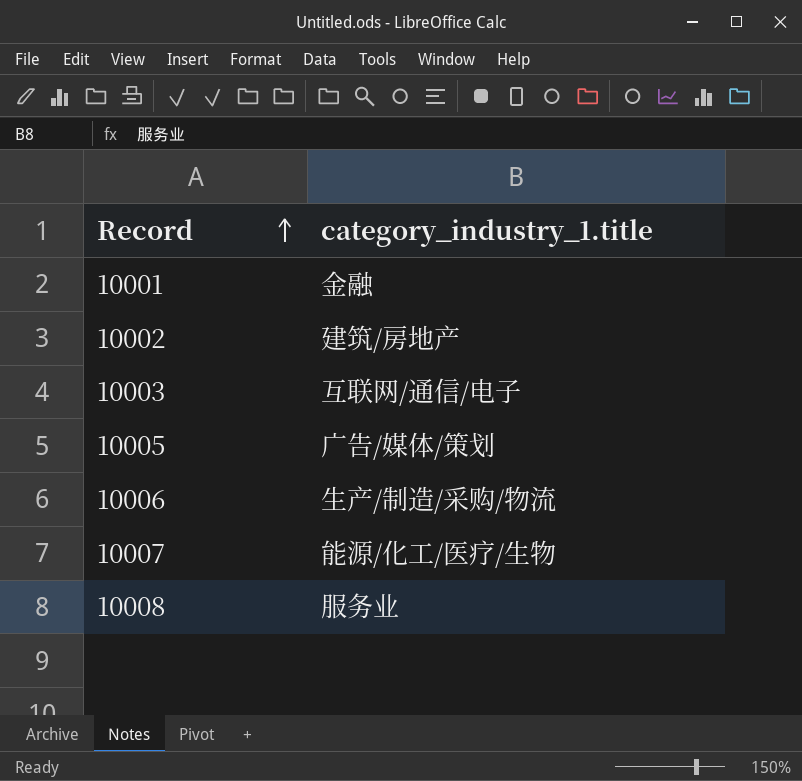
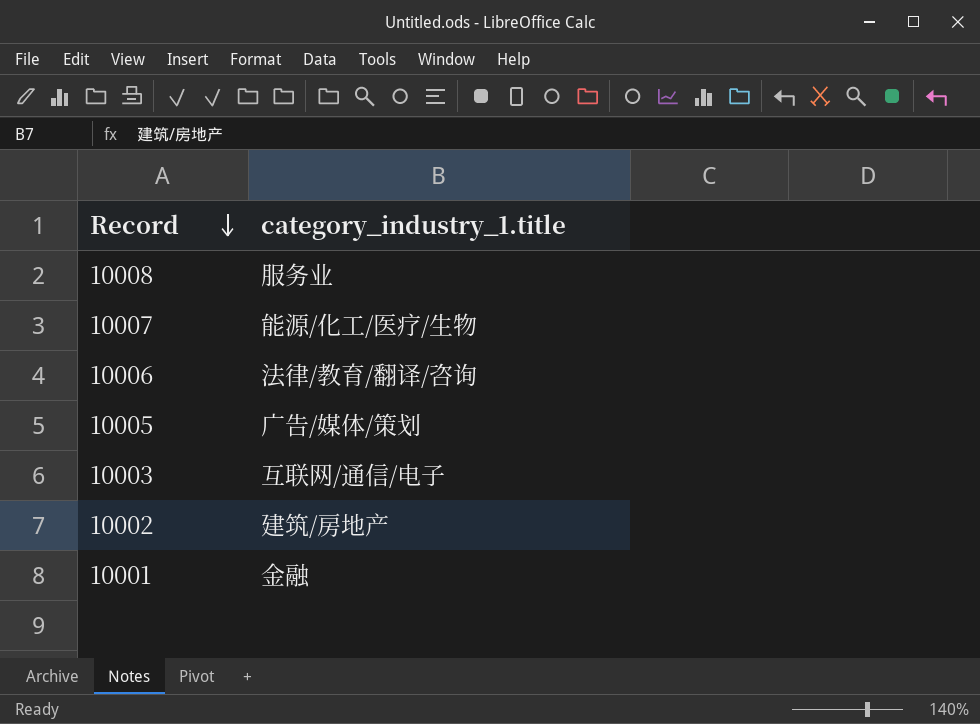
row order: Record ascending -> Record descending
10006 | category_industry_1.title: 生产/制造/采购/物流 -> 法律/教育/翻译/咨询

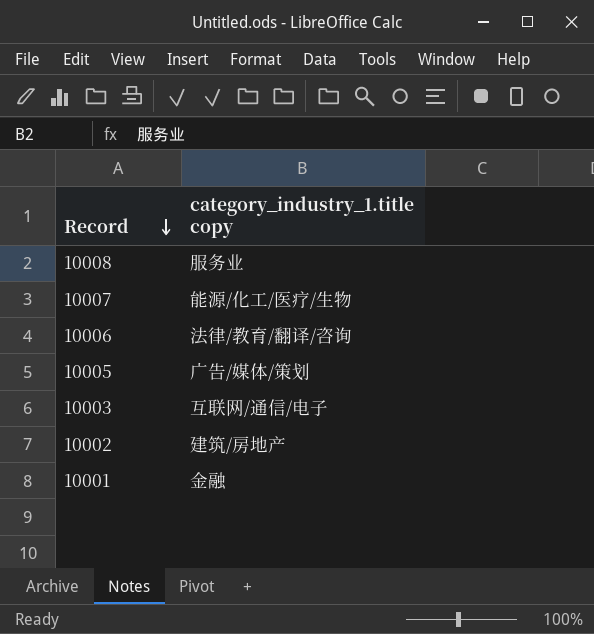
column name: category_industry_1.title -> category_industry_1.title copy

